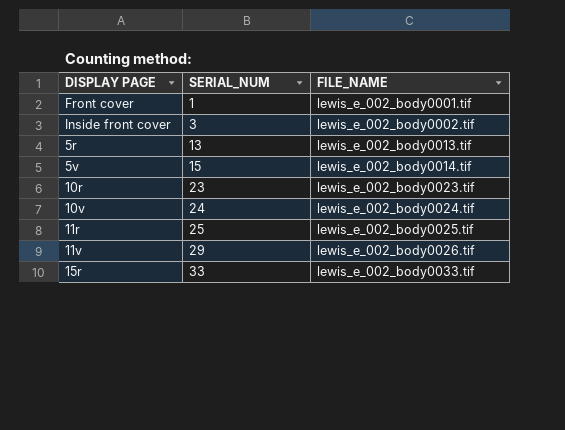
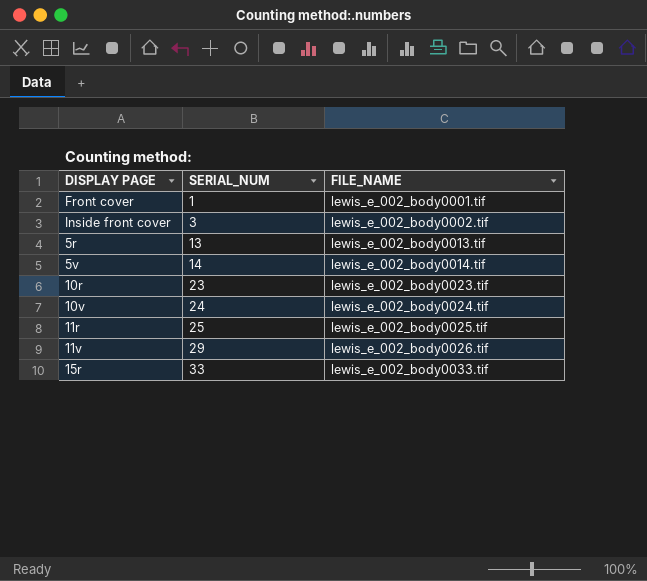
5v | SERIAL_NUM: 15 -> 14

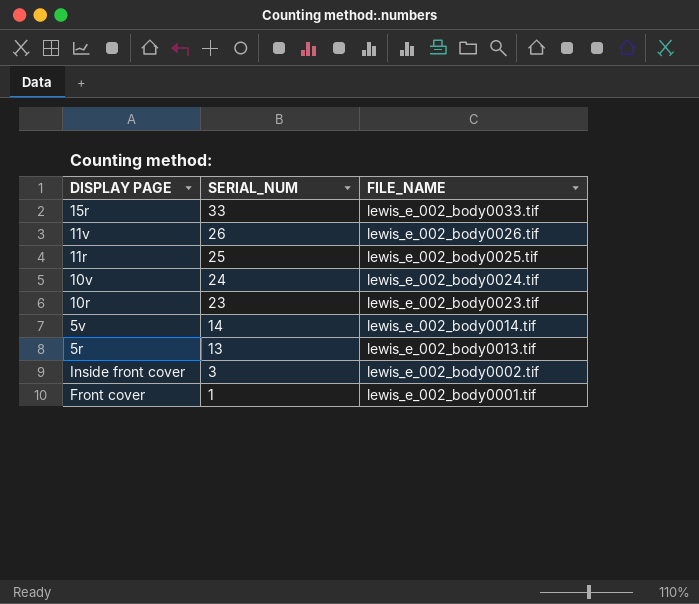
row order: SERIAL_NUM ascending -> SERIAL_NUM descending
11v | SERIAL_NUM: 29 -> 26

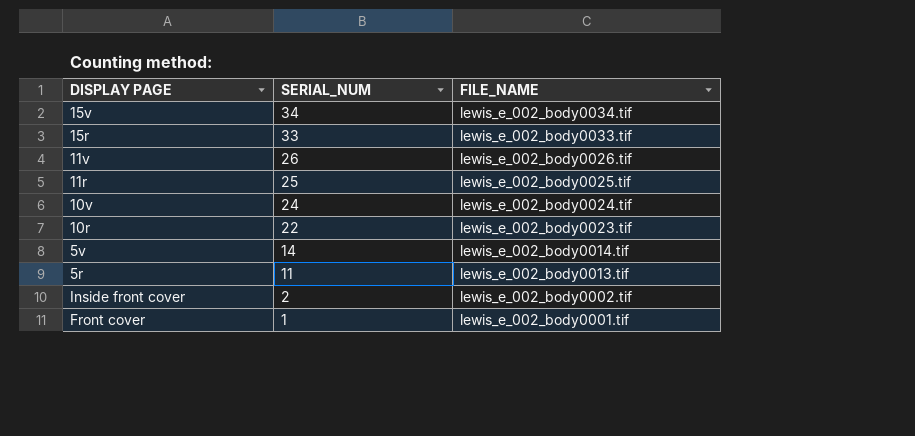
row 15v: none -> 34 | lewis_e_002_body0034.tif
10r | SERIAL_NUM: 23 -> 22
5r | SERIAL_NUM: 13 -> 11
Inside front cover | SERIAL_NUM: 3 -> 2

